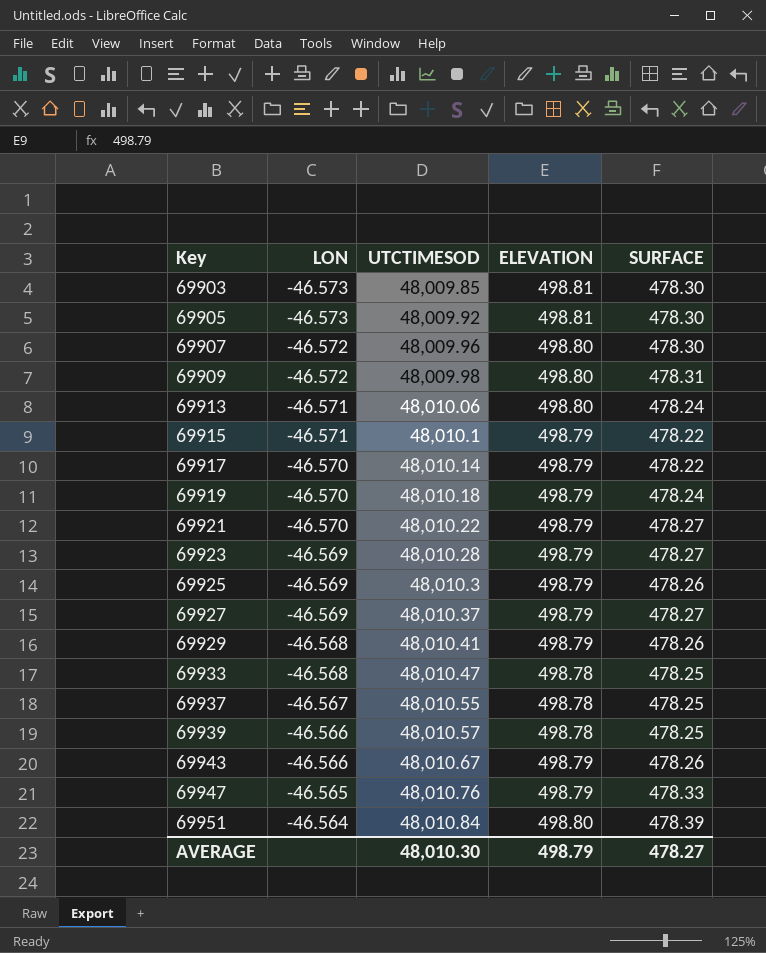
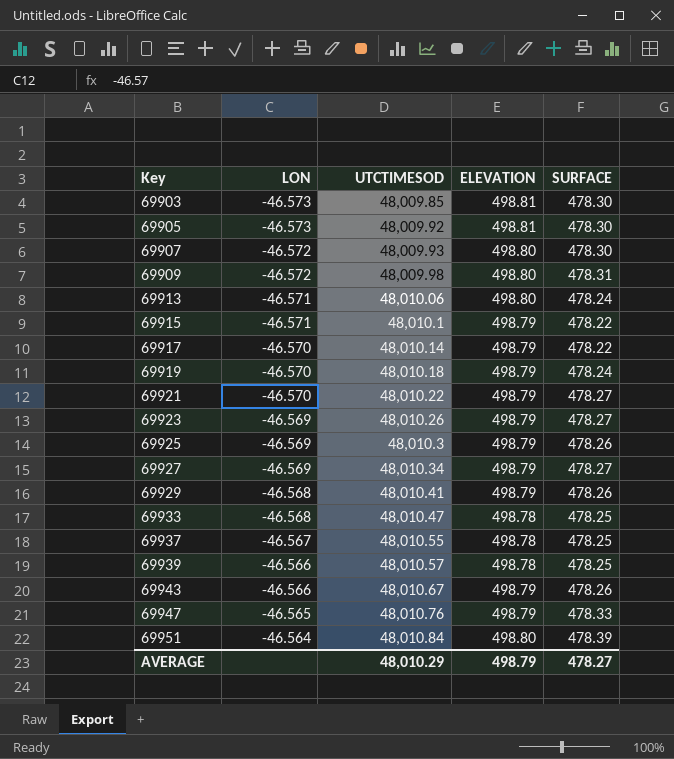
69907 | UTCTIMESOD: 48,009.96 -> 48,009.93
69923 | UTCTIMESOD: 48,010.28 -> 48,010.26
69927 | UTCTIMESOD: 48,010.37 -> 48,010.34
AVERAGE | UTCTIMESOD: 48,010.30 -> 48,010.29

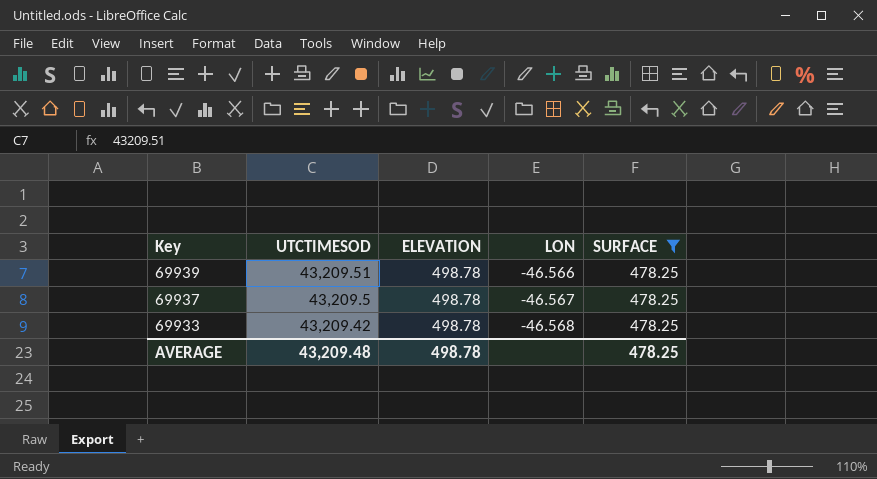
filter: none -> SURFACE = 478.25
row order: Key ascending -> Key descending
column LON | position: 2 -> 4
69939 | UTCTIMESOD: 48,010.57 -> 43,209.51
69937 | UTCTIMESOD: 48,010.55 -> 43,209.5
69933 | UTCTIMESOD: 48,010.47 -> 43,209.42
AVERAGE | UTCTIMESOD: 48,010.29 -> 43,209.48
AVERAGE | ELEVATION: 498.79 -> 498.78
AVERAGE | SURFACE: 478.27 -> 478.25

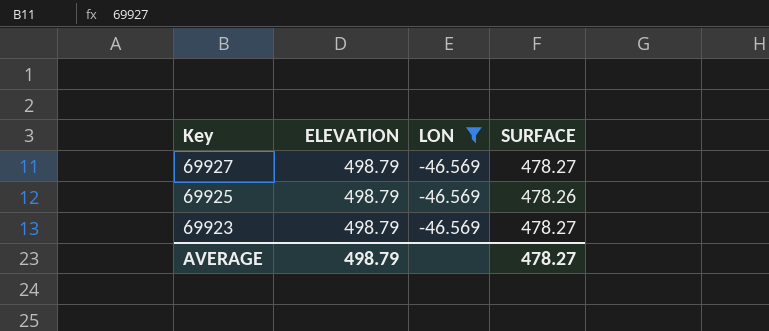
filter: SURFACE = 478.25 -> LON = -46.569
column UTCTIMESOD | position: 2 -> none
AVERAGE | ELEVATION: 498.78 -> 498.79
AVERAGE | SURFACE: 478.25 -> 478.27

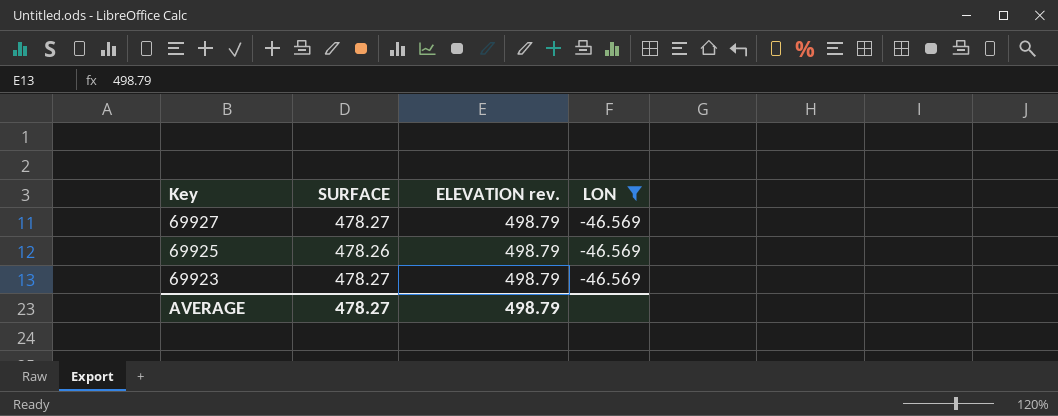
column SURFACE | position: 4 -> 2
column name: ELEVATION -> ELEVATION rev.

